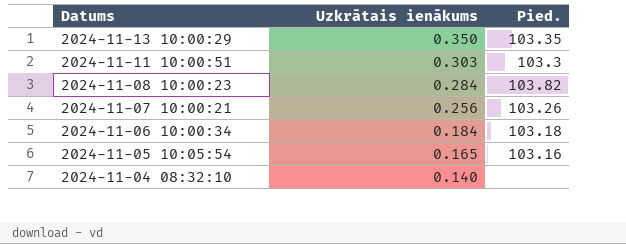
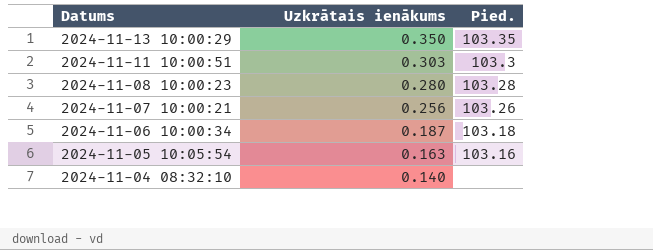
2024-11-08 10:00:23 | Uzkrātais ienākums: 0.284 -> 0.280
2024-11-08 10:00:23 | Pied.: 103.82 -> 103.28
2024-11-06 10:00:34 | Uzkrātais ienākums: 0.184 -> 0.187
2024-11-05 10:05:54 | Uzkrātais ienākums: 0.165 -> 0.163

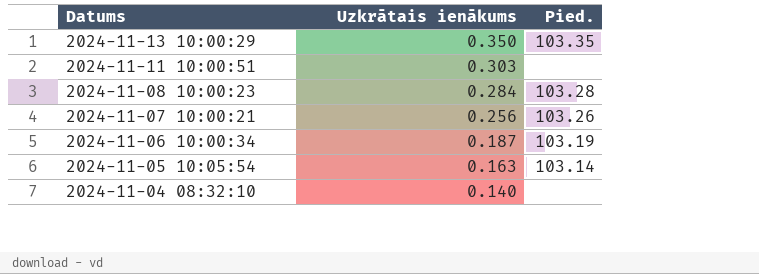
2024-11-11 10:00:51 | Pied.: 103.3 -> none
2024-11-08 10:00:23 | Uzkrātais ienākums: 0.280 -> 0.284
2024-11-06 10:00:34 | Pied.: 103.18 -> 103.19
2024-11-05 10:05:54 | Pied.: 103.16 -> 103.14

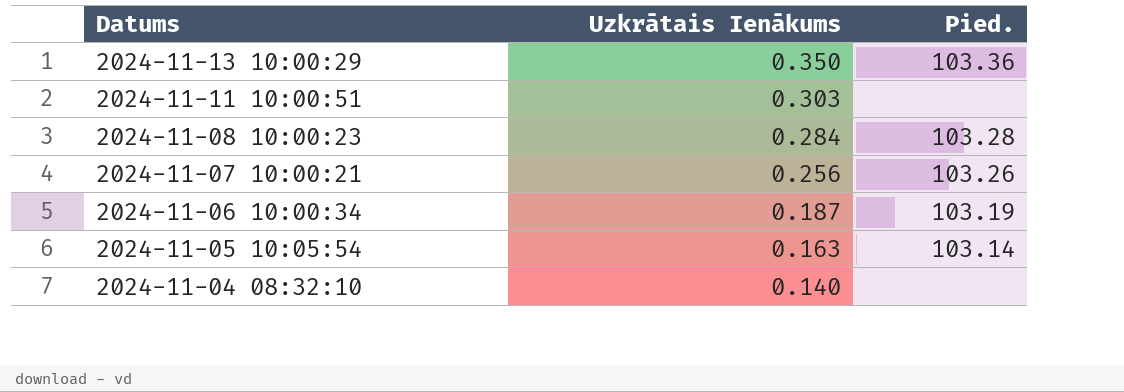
column name: Uzkrātais ienākums -> Uzkrātais Ienākums
2024-11-13 10:00:29 | Pied.: 103.35 -> 103.36

